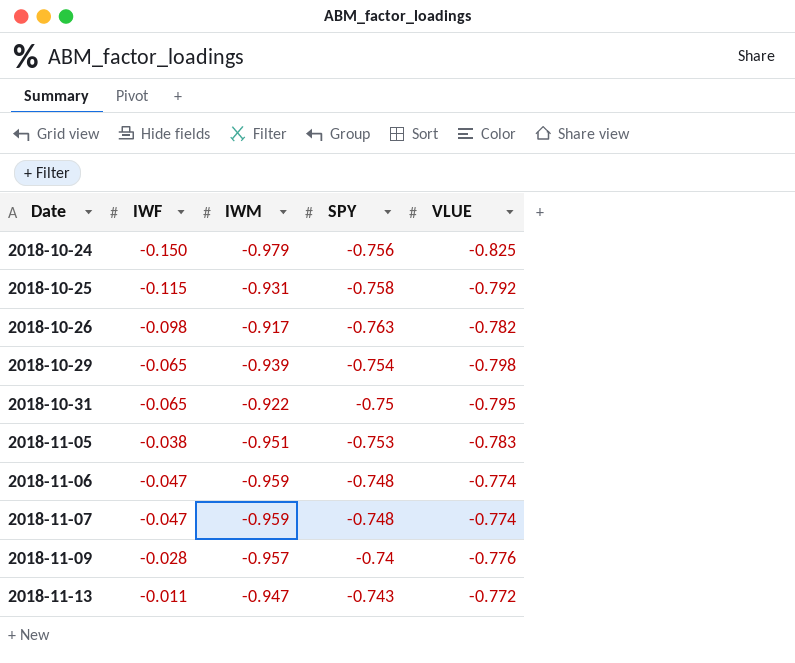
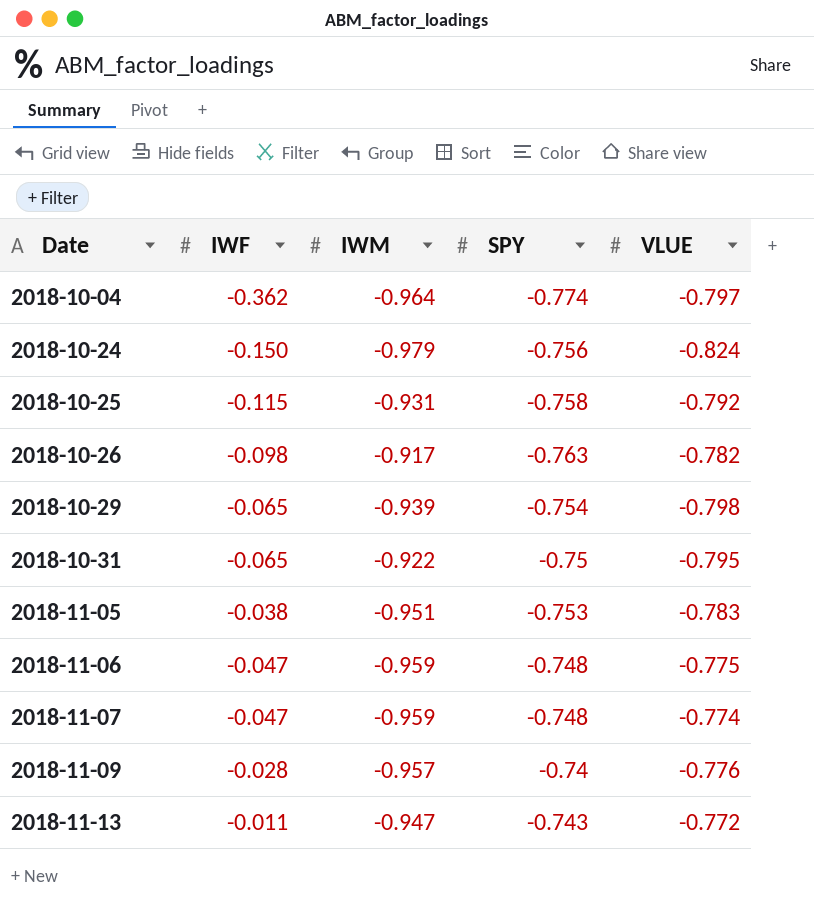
row 2018-10-04: none -> -0.362 | -0.964 | -0.774 | -0.797
2018-10-24 | VLUE: -0.825 -> -0.824
2018-11-06 | VLUE: -0.774 -> -0.775

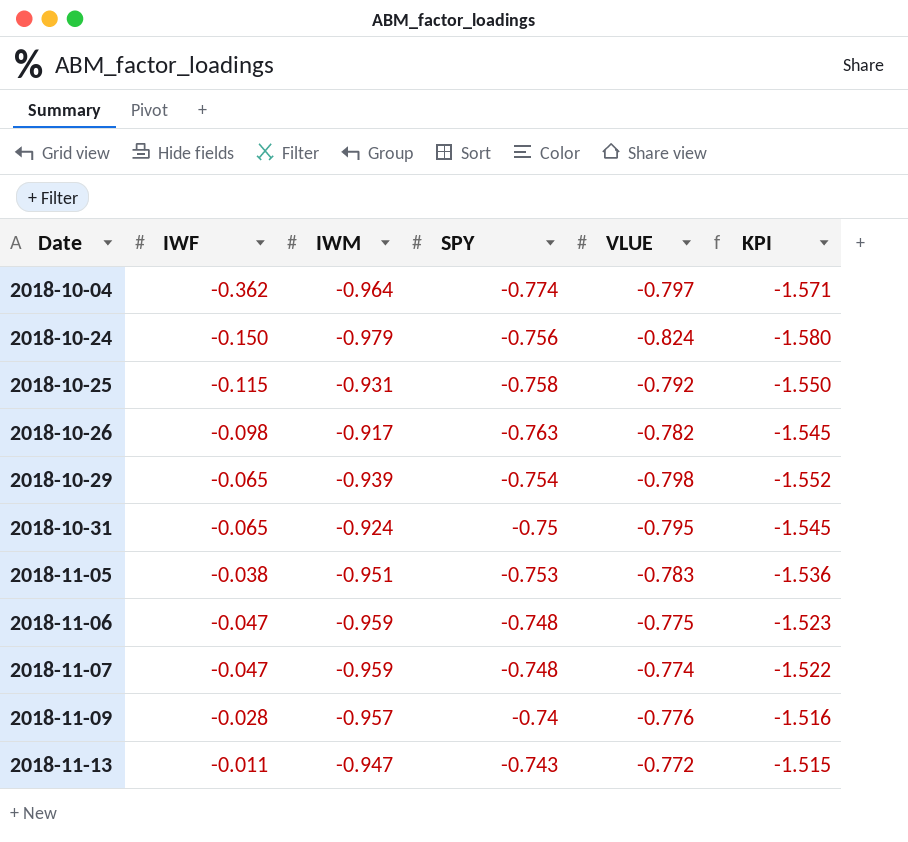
column KPI | formula: none -> [SPY] + [VLUE]
2018-10-31 | IWM: -0.922 -> -0.924

